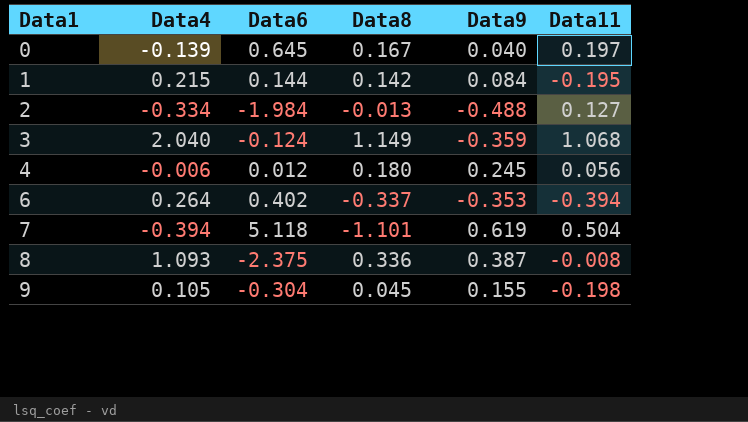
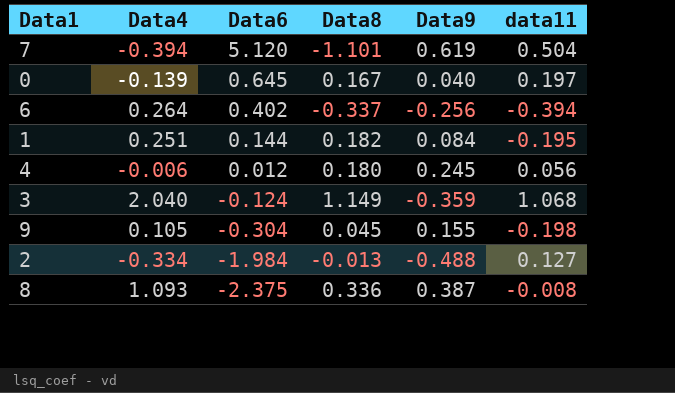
row order: Data1 ascending -> Data6 descending
column name: Data11 -> data11
7 | Data6: 5.118 -> 5.120
6 | Data9: -0.353 -> -0.256
1 | Data4: 0.215 -> 0.251
1 | Data8: 0.142 -> 0.182

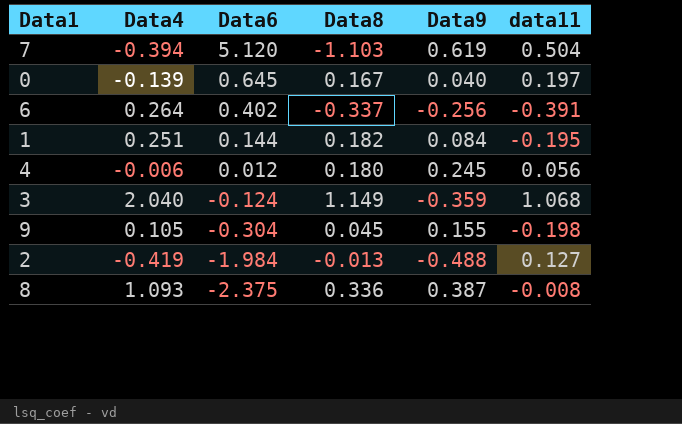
7 | Data8: -1.101 -> -1.103
6 | data11: -0.394 -> -0.391
2 | Data4: -0.334 -> -0.419

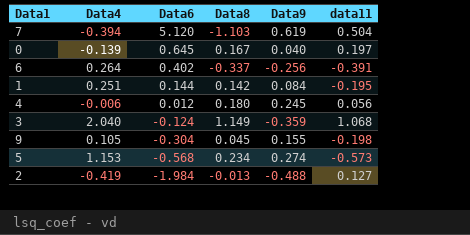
row 8: 1.093 | -2.375 | 0.336 | 0.387 | -0.008 -> none
1 | Data8: 0.182 -> 0.142
row 5: none -> 1.153 | -0.568 | 0.234 | 0.274 | -0.573

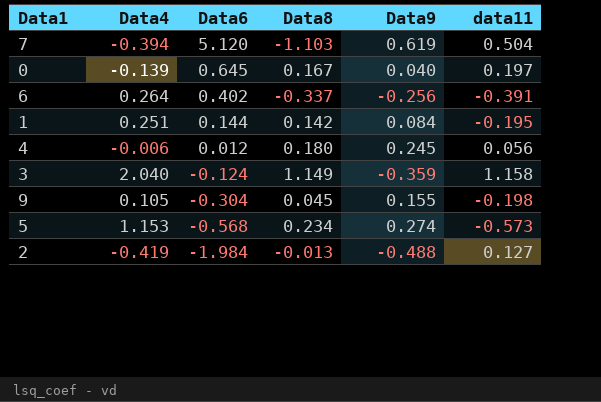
3 | data11: 1.068 -> 1.158

